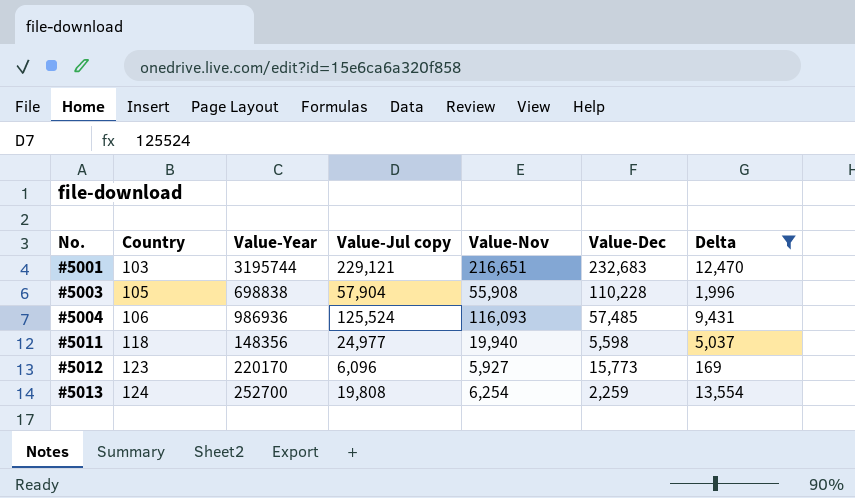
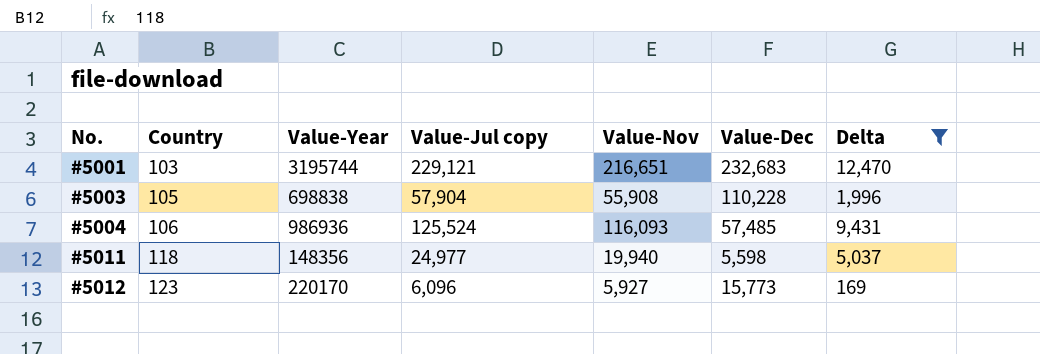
row #5013: 124 | 252700 | 19,808 | 6,254 | 2,259 | 13,554 -> none

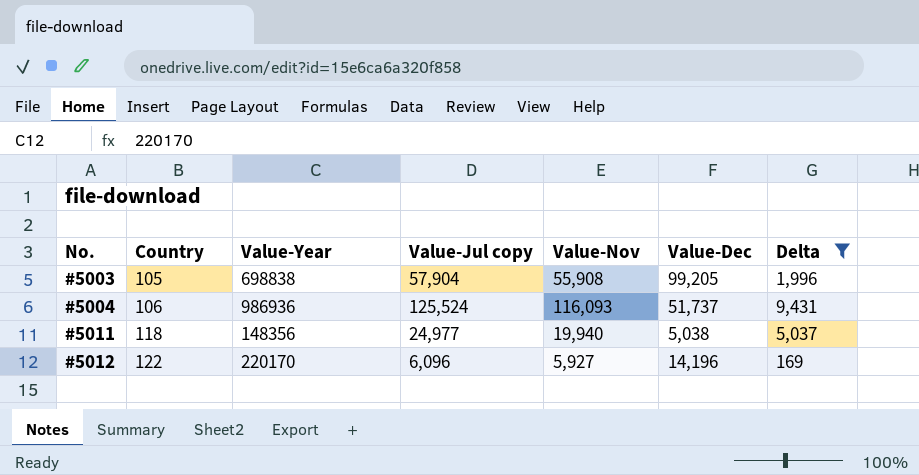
row #5001: 103 | 3195744 | 229,121 | 216,651 | 232,683 | 12,470 -> none
#5003 | Value-Dec: 110,228 -> 99,205
#5004 | Value-Dec: 57,485 -> 51,737
#5011 | Value-Dec: 5,598 -> 5,038
#5012 | Country: 123 -> 122
#5012 | Value-Dec: 15,773 -> 14,196

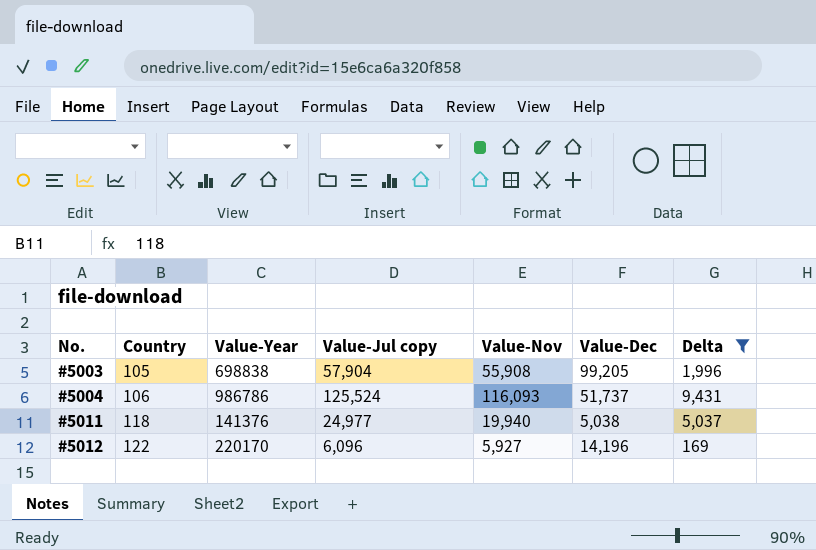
#5004 | Value-Year: 986936 -> 986786
#5011 | Value-Year: 148356 -> 141376

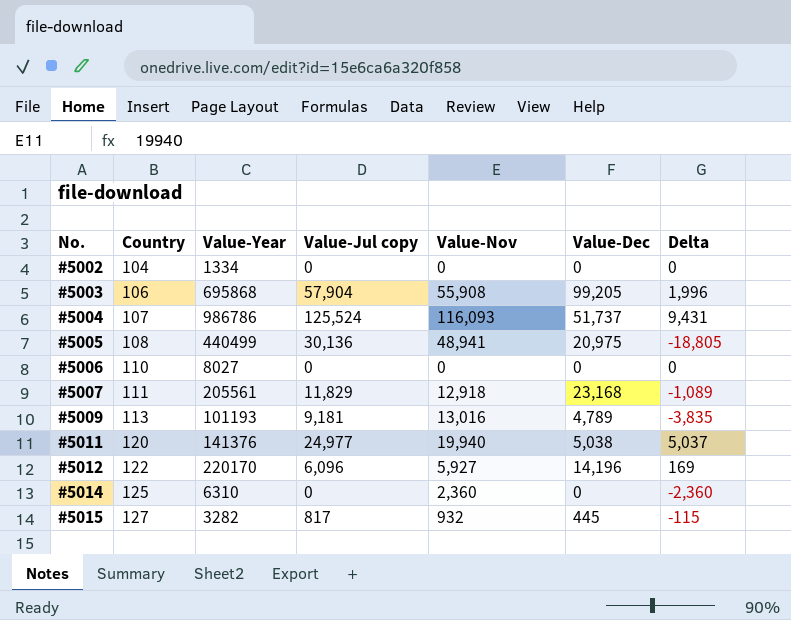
filter: Delta >= 169 -> none
#5003 | Country: 105 -> 106
#5003 | Value-Year: 698838 -> 695868
#5004 | Country: 106 -> 107
#5011 | Country: 118 -> 120

